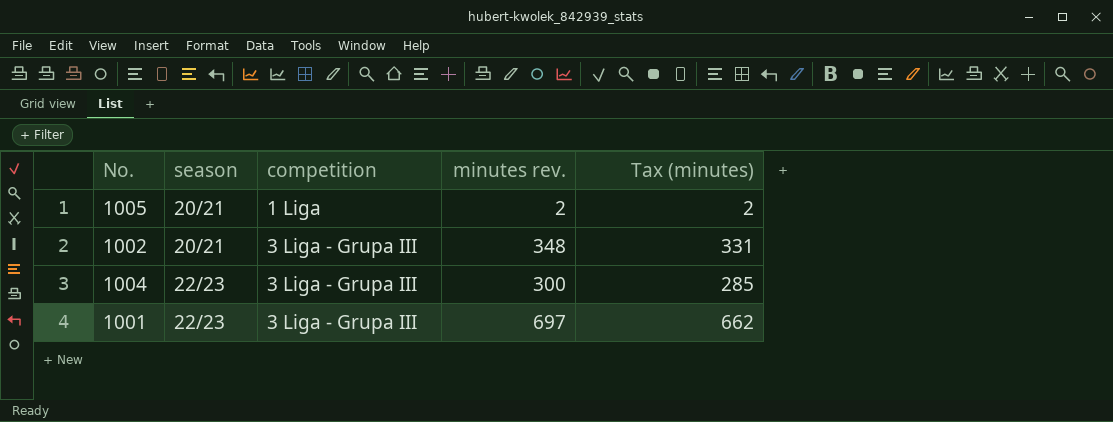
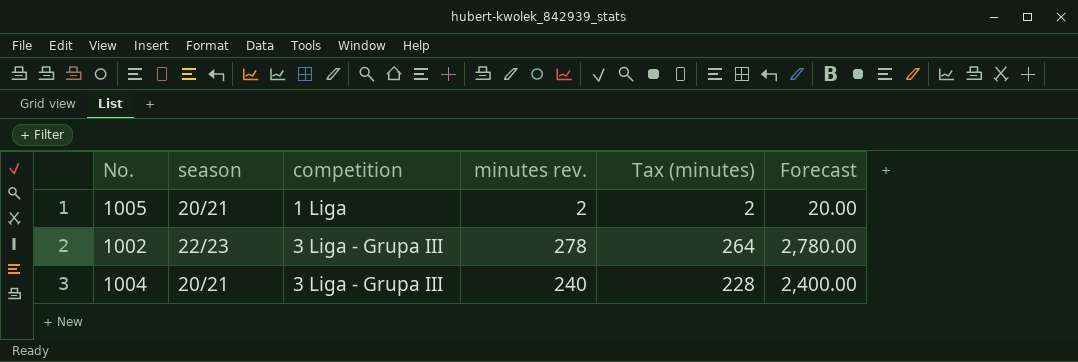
column Forecast | formula: none -> [minutes rev.] * 10
row 1001: 22/23 | 3 Liga - Grupa III | 697 | 662 -> none
1002 | season: 20/21 -> 22/23
1002 | minutes rev.: 348 -> 278
1002 | Tax (minutes): 331 -> 264
1004 | season: 22/23 -> 20/21
1004 | minutes rev.: 300 -> 240
1004 | Tax (minutes): 285 -> 228

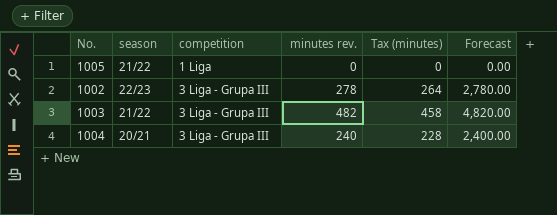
1005 | season: 20/21 -> 21/22
1005 | minutes rev.: 2 -> 0
1005 | Tax (minutes): 2 -> 0
1005 | Forecast: 20.00 -> 0.00
row 1003: none -> 21/22 | 3 Liga - Grupa III | 482 | 458 | 4,820.00

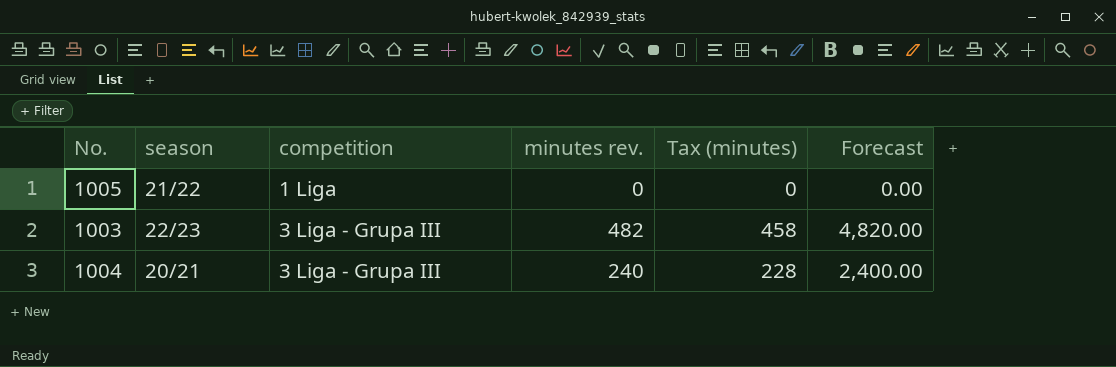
row 1002: 22/23 | 3 Liga - Grupa III | 278 | 264 | 2,780.00 -> none
1003 | season: 21/22 -> 22/23

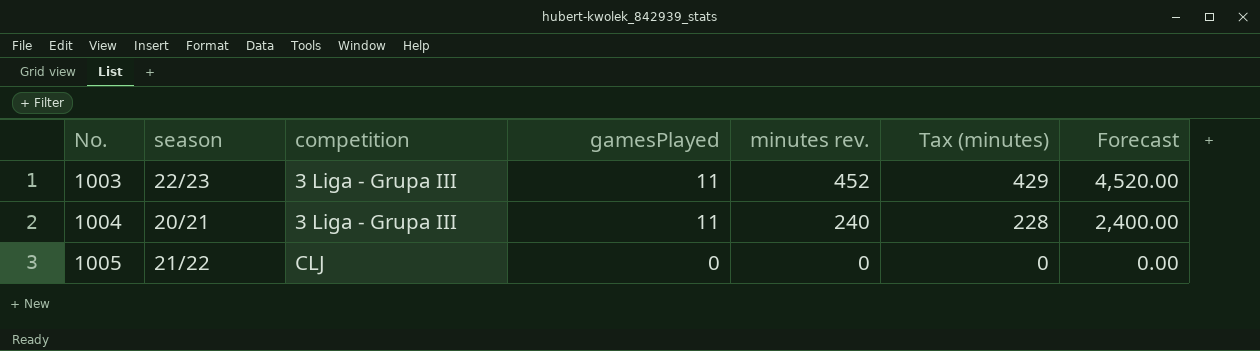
row order: competition ascending -> No. ascending
column gamesPlayed | position: none -> 4
1003 | minutes rev.: 482 -> 452
1003 | Tax (minutes): 458 -> 429
1003 | Forecast: 4,820.00 -> 4,520.00
1005 | competition: 1 Liga -> CLJ

